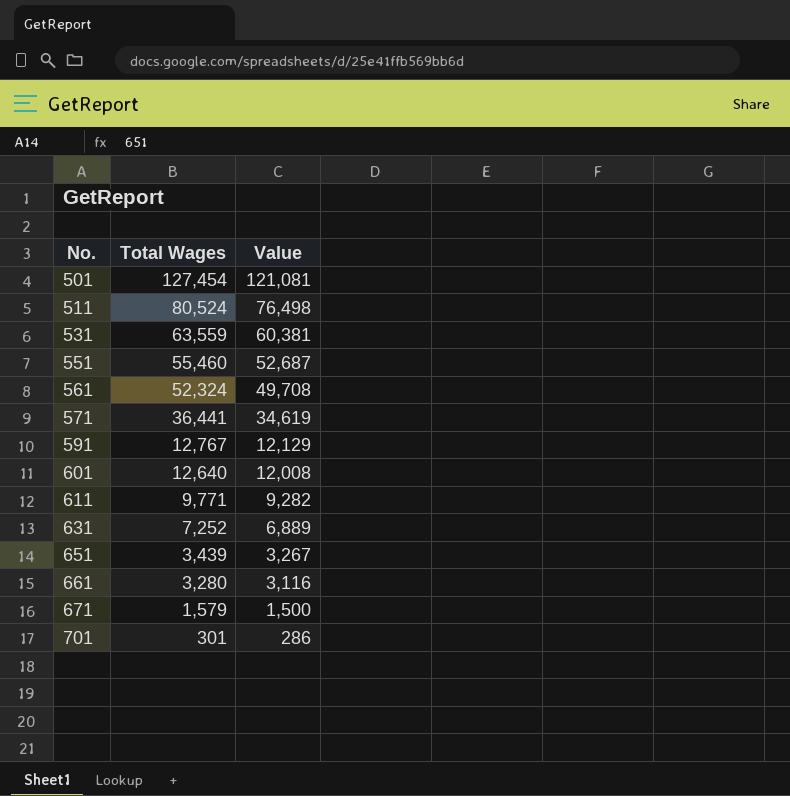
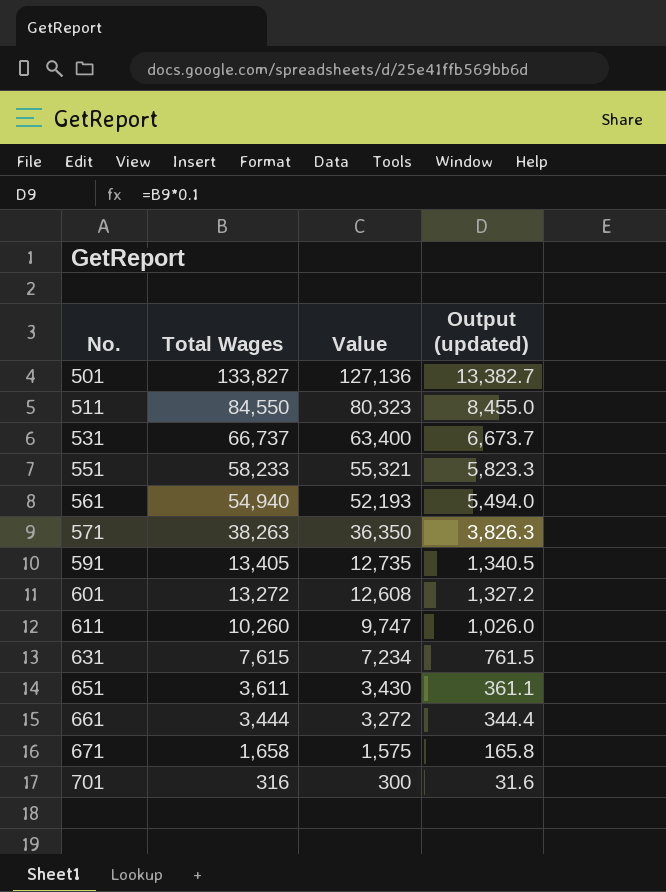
column Output (updated) | formula: none -> [Total Wages] * 0.1
501 | Total Wages: 127,454 -> 133,827
501 | Value: 121,081 -> 127,136
511 | Total Wages: 80,524 -> 84,550
511 | Value: 76,498 -> 80,323
531 | Total Wages: 63,559 -> 66,737
531 | Value: 60,381 -> 63,400
551 | Total Wages: 55,460 -> 58,233
551 | Value: 52,687 -> 55,321
561 | Total Wages: 52,324 -> 54,940
561 | Value: 49,708 -> 52,193
571 | Total Wages: 36,441 -> 38,263
571 | Value: 34,619 -> 36,350
591 | Total Wages: 12,767 -> 13,405
591 | Value: 12,129 -> 12,735
601 | Total Wages: 12,640 -> 13,272
601 | Value: 12,008 -> 12,608
611 | Total Wages: 9,771 -> 10,260
611 | Value: 9,282 -> 9,747
631 | Total Wages: 7,252 -> 7,615
631 | Value: 6,889 -> 7,234
651 | Total Wages: 3,439 -> 3,611
651 | Value: 3,267 -> 3,430
661 | Total Wages: 3,280 -> 3,444
661 | Value: 3,116 -> 3,272
671 | Total Wages: 1,579 -> 1,658
671 | Value: 1,500 -> 1,575
701 | Total Wages: 301 -> 316
701 | Value: 286 -> 300

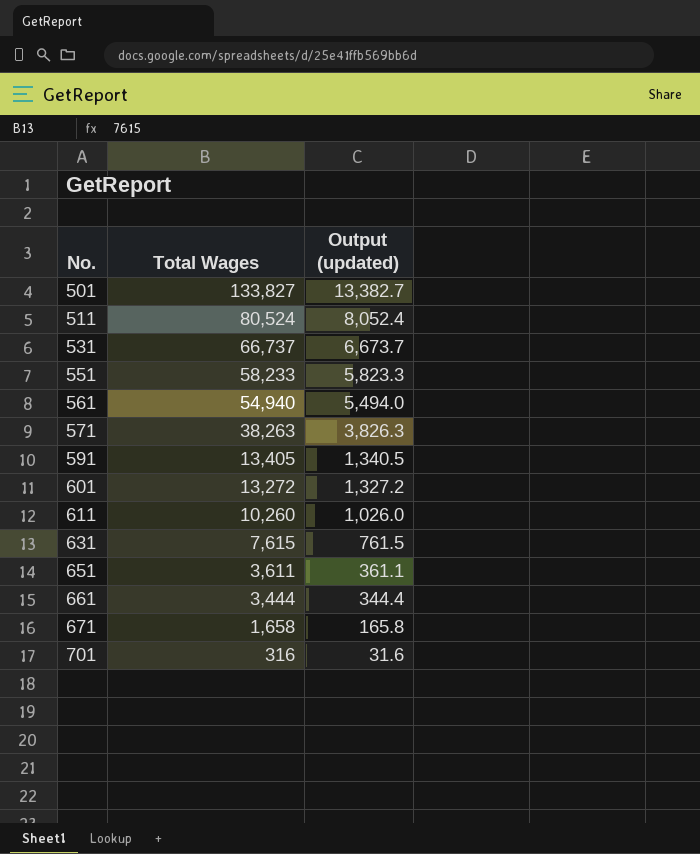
column Value | formula: [Total Wages] * 0.95 -> none
511 | Total Wages: 84,550 -> 80,524
511 | Output (updated): 8,455.0 -> 8,052.4

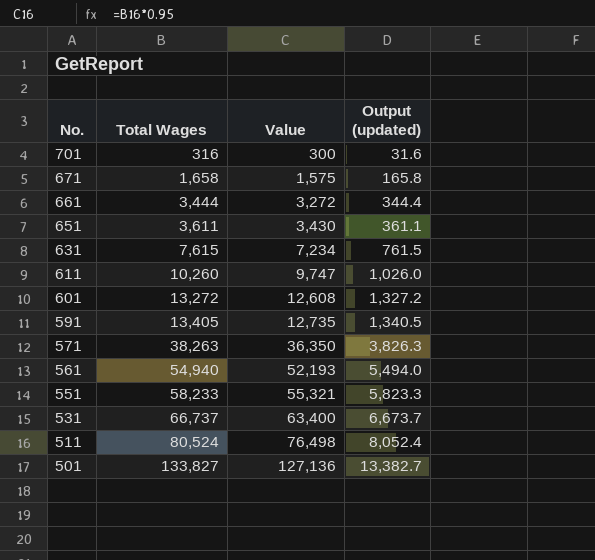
row order: No. ascending -> No. descending
column Value | formula: none -> [Total Wages] * 0.95

